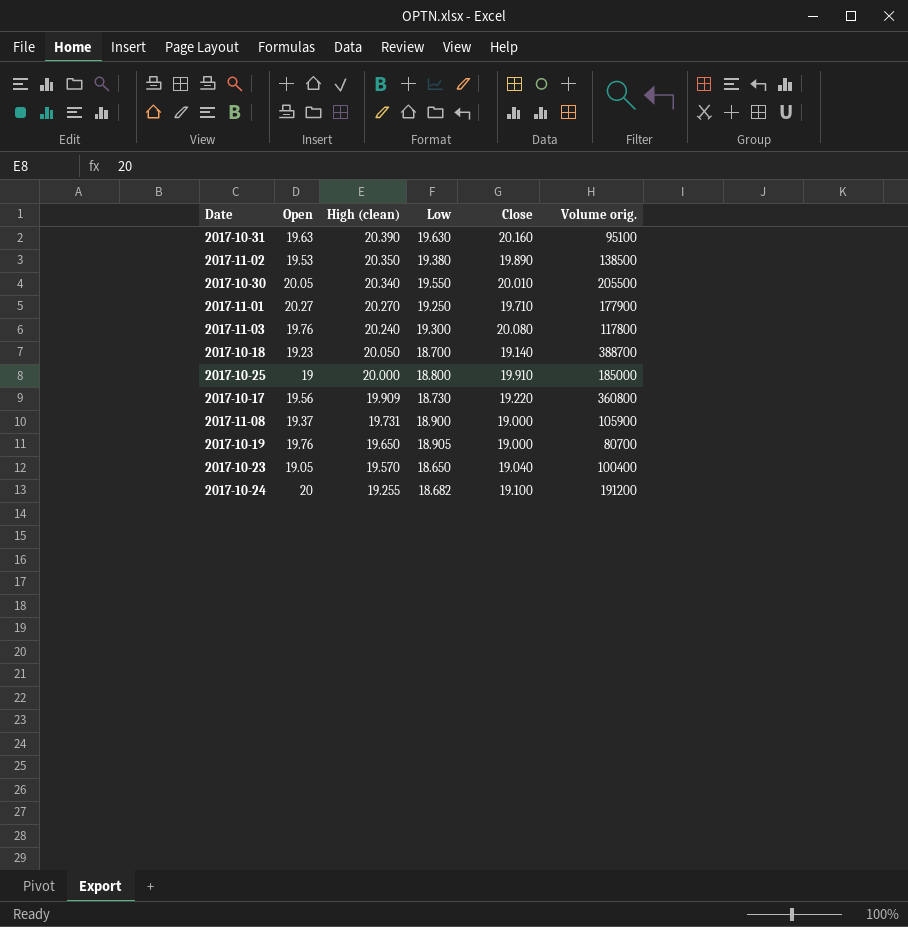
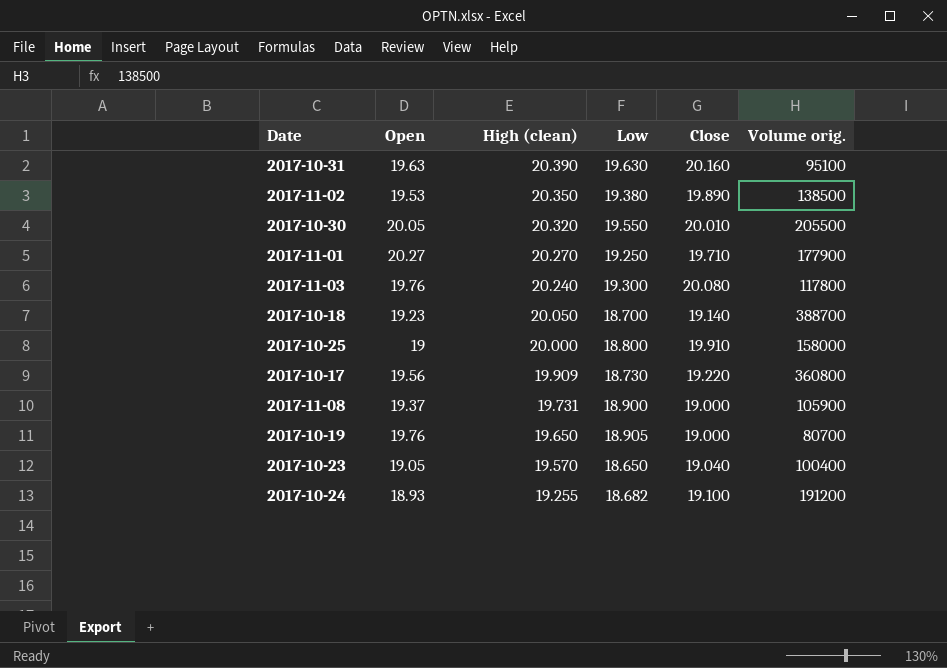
2017-10-30 | High (clean): 20.340 -> 20.320
2017-10-25 | Volume orig.: 185000 -> 158000
2017-10-24 | Open: 20 -> 18.93

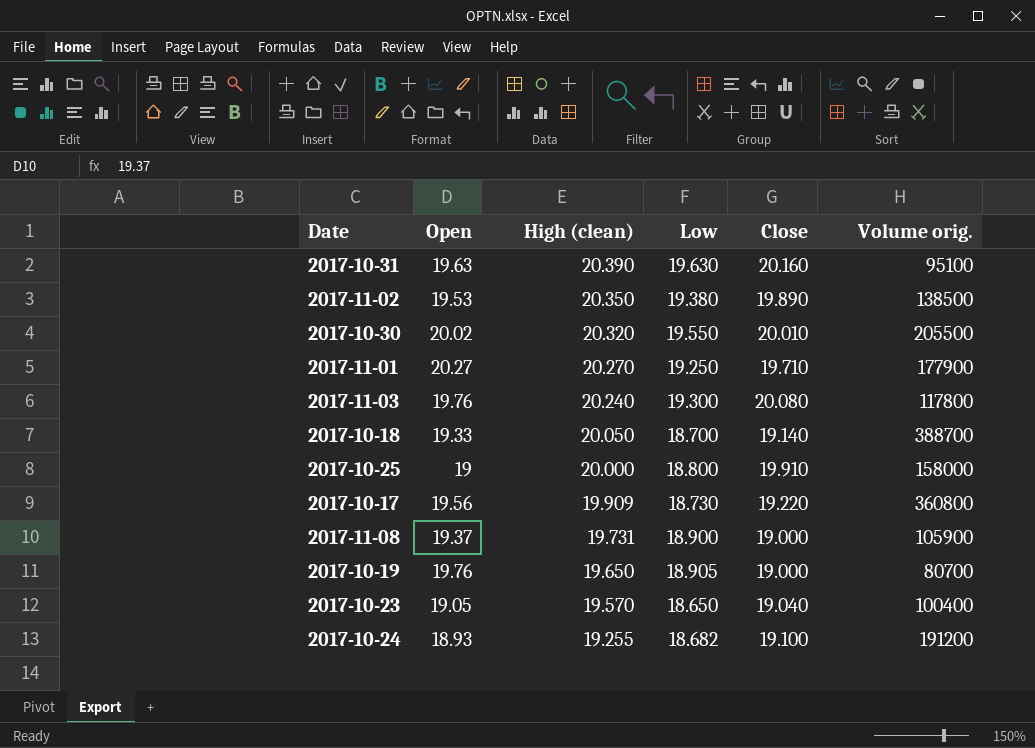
2017-10-30 | Open: 20.05 -> 20.02
2017-10-18 | Open: 19.23 -> 19.33

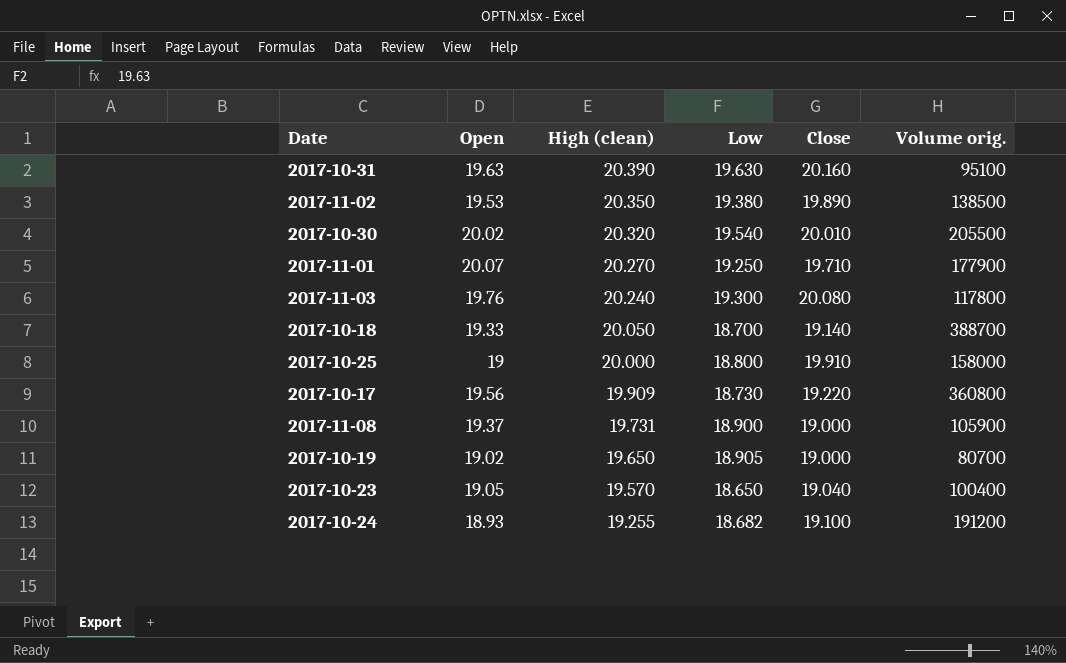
2017-10-30 | Low: 19.550 -> 19.540
2017-11-01 | Open: 20.27 -> 20.07
2017-10-19 | Open: 19.76 -> 19.02

